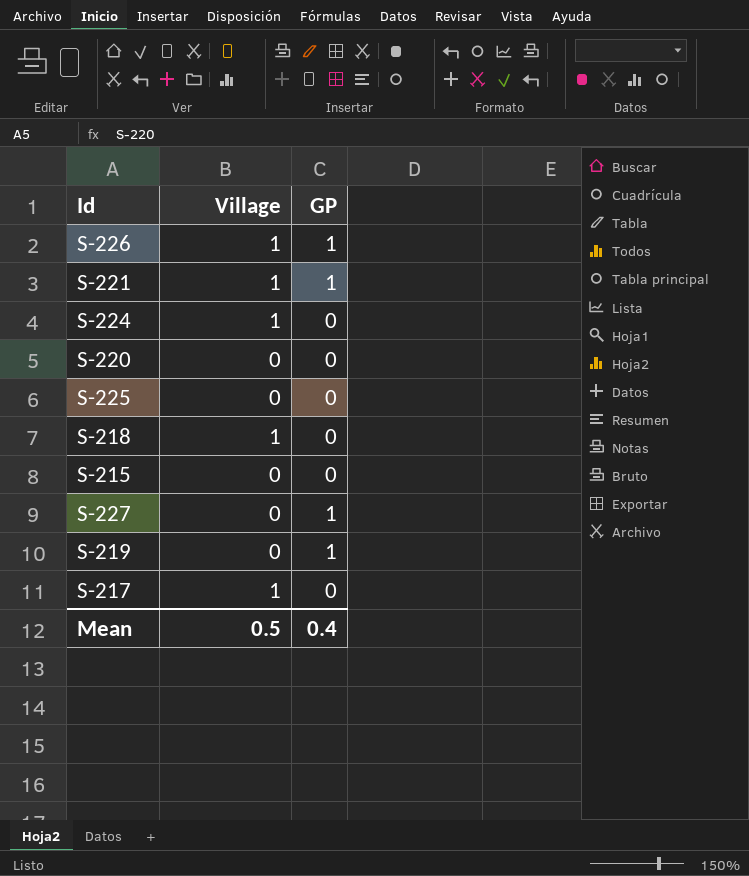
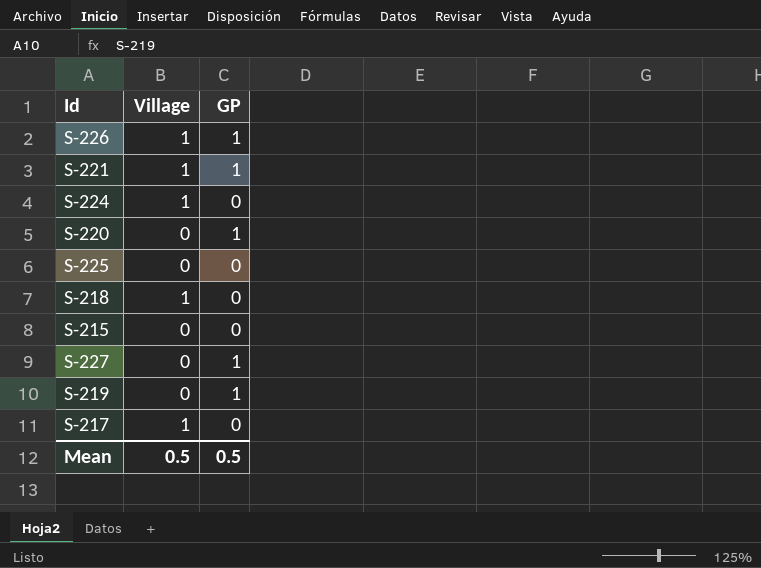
S-220 | GP: 0 -> 1
Mean | GP: 0.4 -> 0.5

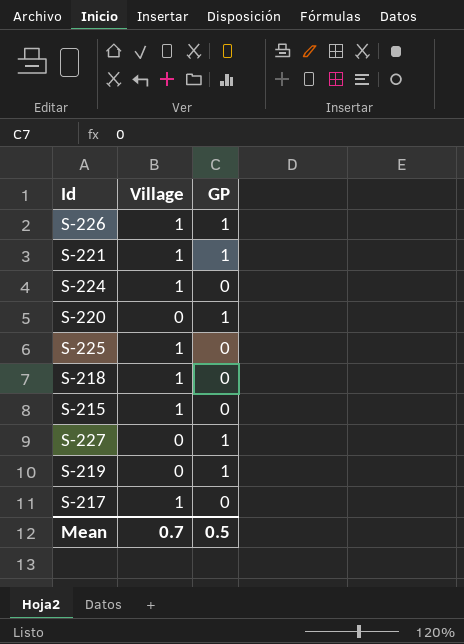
S-225 | Village: 0 -> 1
S-215 | Village: 0 -> 1
Mean | Village: 0.5 -> 0.7

